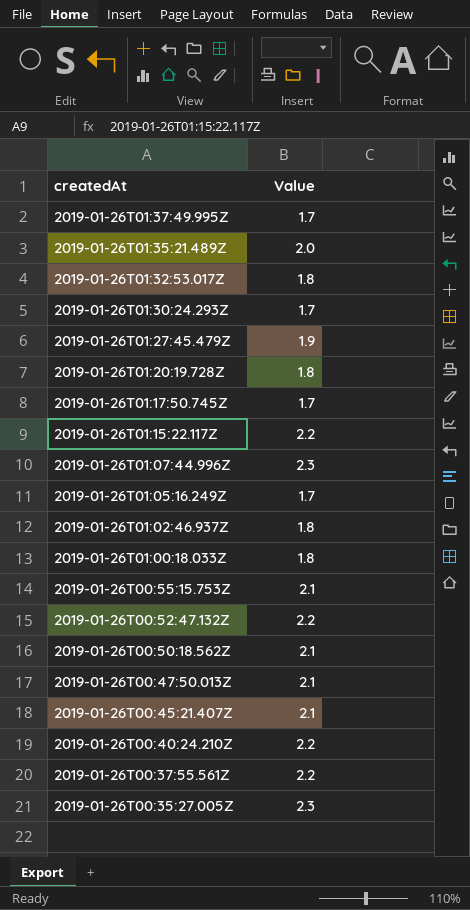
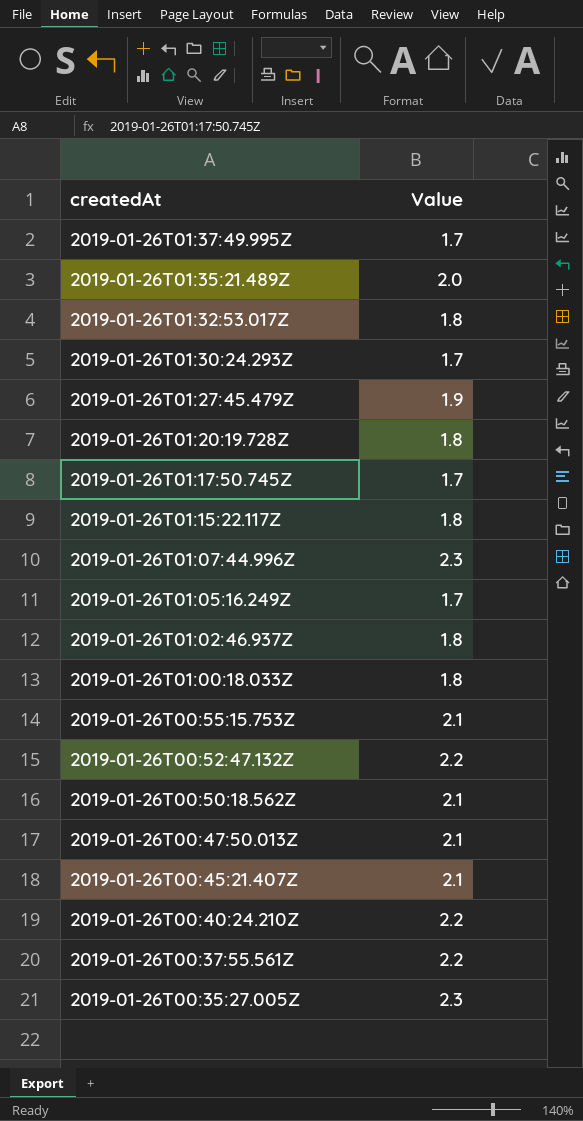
2019-01-26T01:15:22.117Z | Value: 2.2 -> 1.8

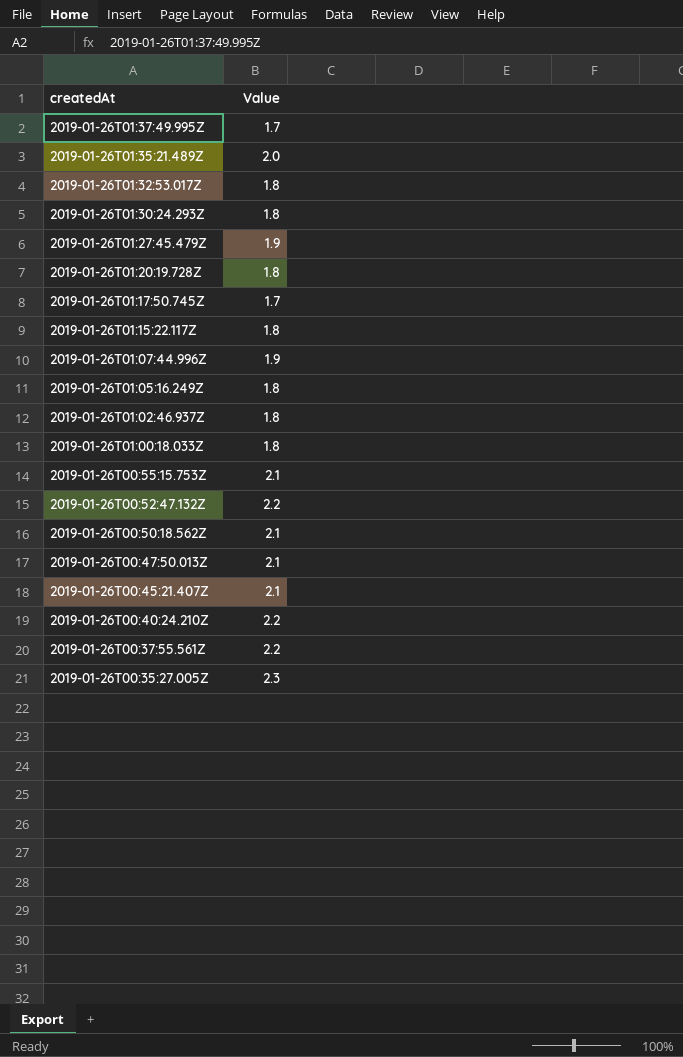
2019-01-26T01:30:24.293Z | Value: 1.7 -> 1.8
2019-01-26T01:07:44.996Z | Value: 2.3 -> 1.9
2019-01-26T01:05:16.249Z | Value: 1.7 -> 1.8

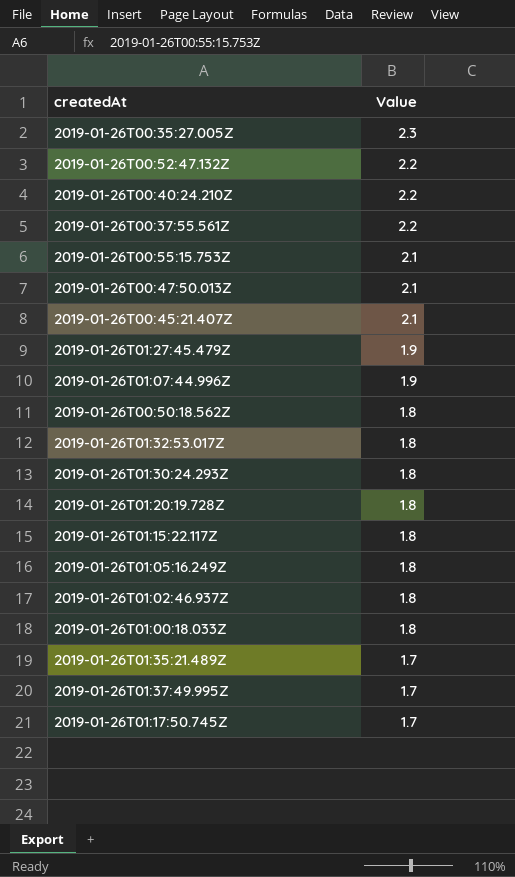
row order: createdAt descending -> Value descending
2019-01-26T00:50:18.562Z | Value: 2.1 -> 1.8
2019-01-26T01:35:21.489Z | Value: 2.0 -> 1.7

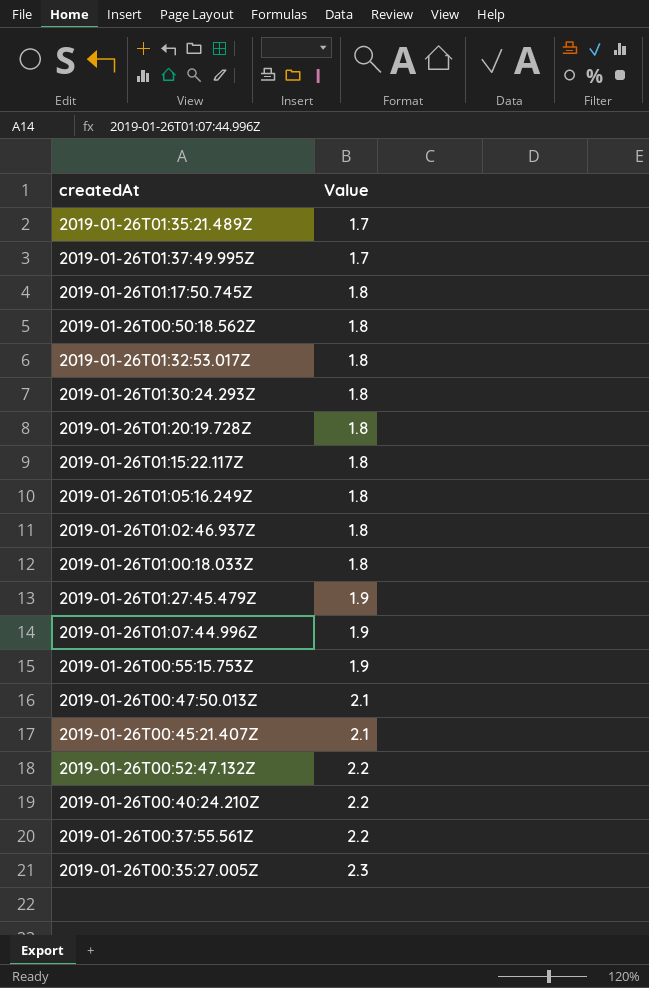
row order: Value descending -> Value ascending
2019-01-26T01:17:50.745Z | Value: 1.7 -> 1.8
2019-01-26T00:55:15.753Z | Value: 2.1 -> 1.9

